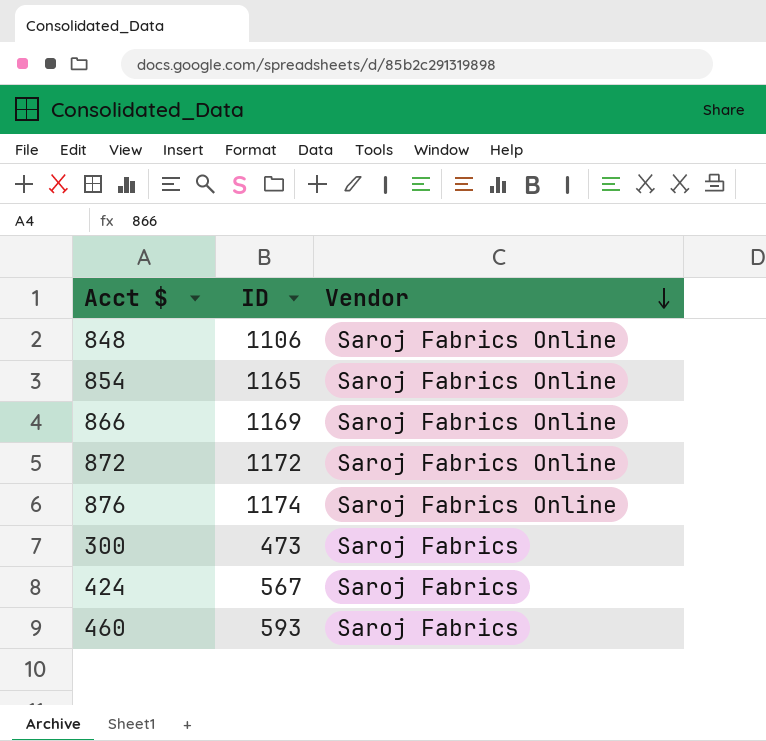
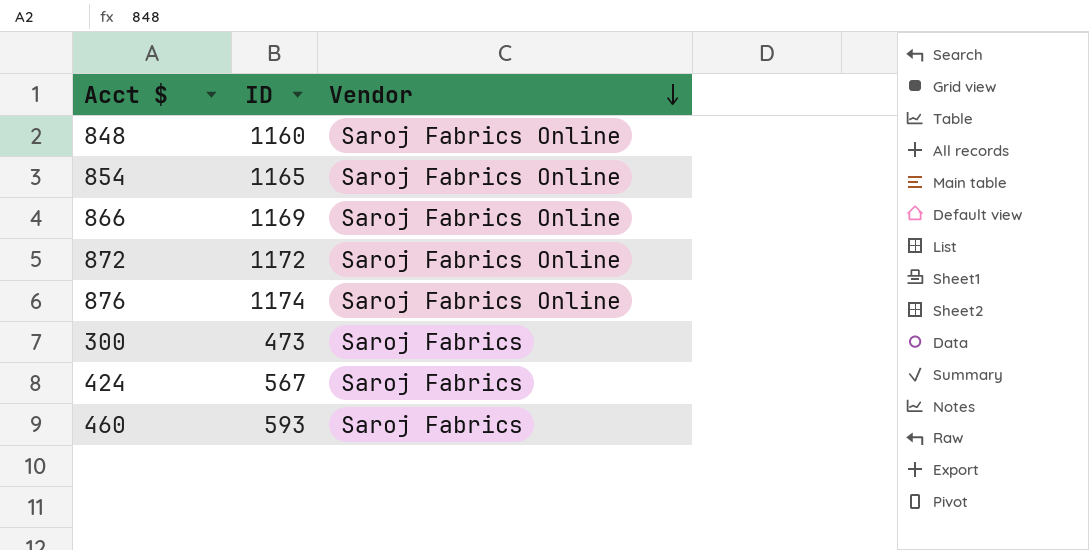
848 | ID: 1106 -> 1160

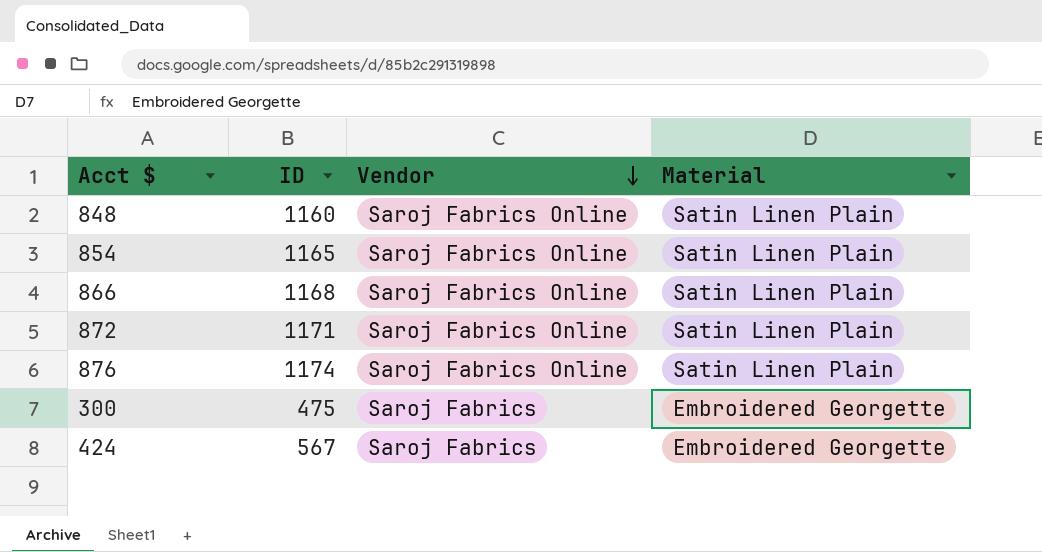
column Material | position: none -> 4
row 460: 593 | Saroj Fabrics -> none
866 | ID: 1169 -> 1168
872 | ID: 1172 -> 1171
300 | ID: 473 -> 475

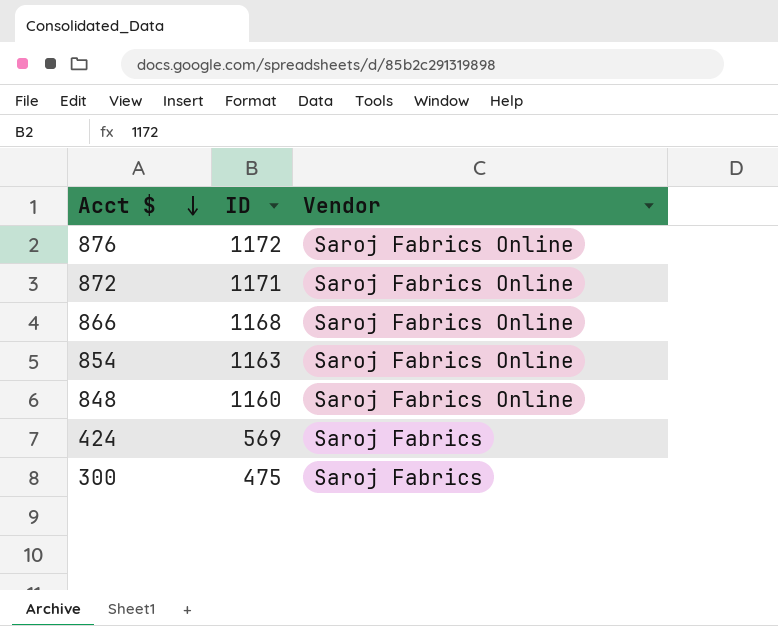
row order: Vendor descending -> Acct $ descending
column Material | position: 4 -> none
876 | ID: 1174 -> 1172
854 | ID: 1165 -> 1163
424 | ID: 567 -> 569

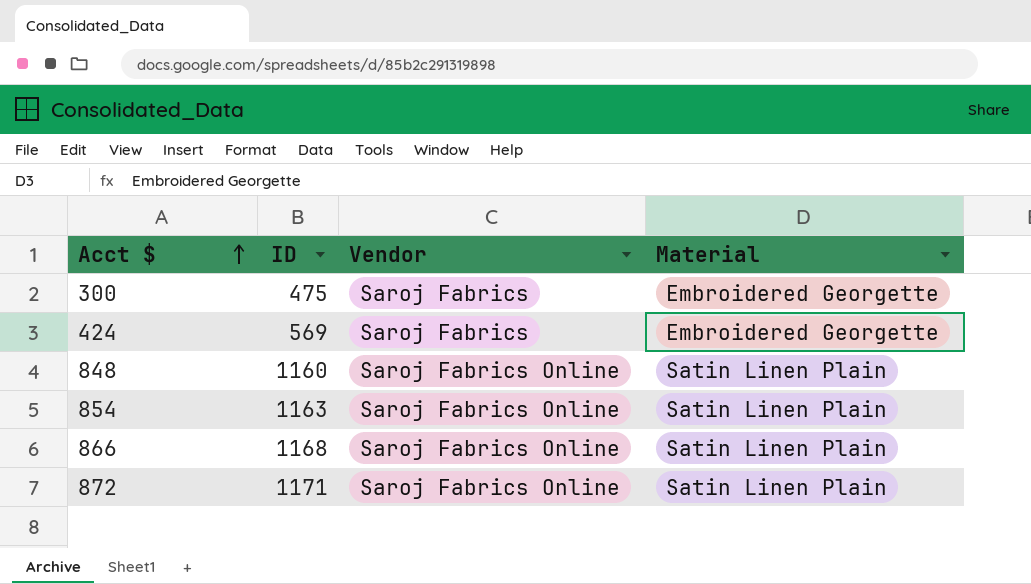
row order: Acct $ descending -> Acct $ ascending
column Material | position: none -> 4
row 876: 1172 | Saroj Fabrics Online -> none

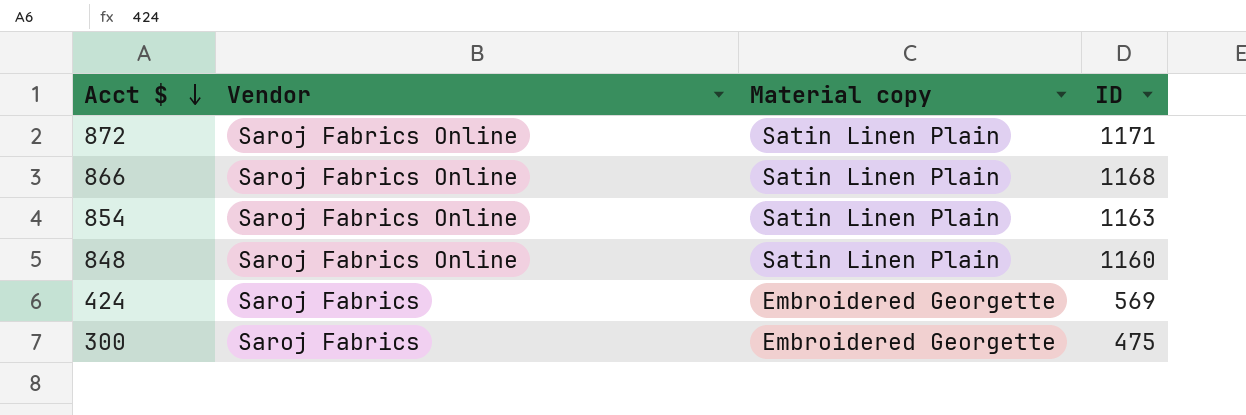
row order: Acct $ ascending -> Acct $ descending
column name: Material -> Material copy
column ID | position: 2 -> 4

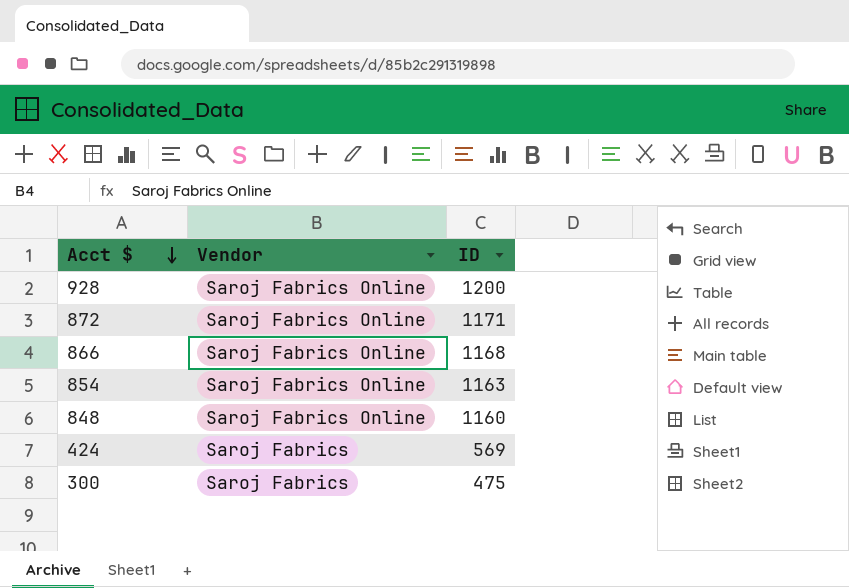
column Material copy | position: 3 -> none
row 928: none -> Saroj Fabrics Online | 1200

